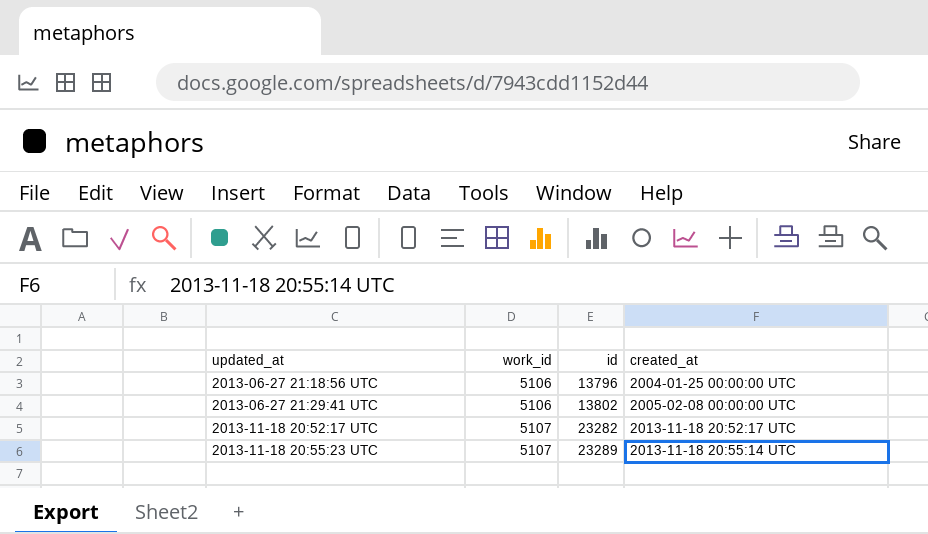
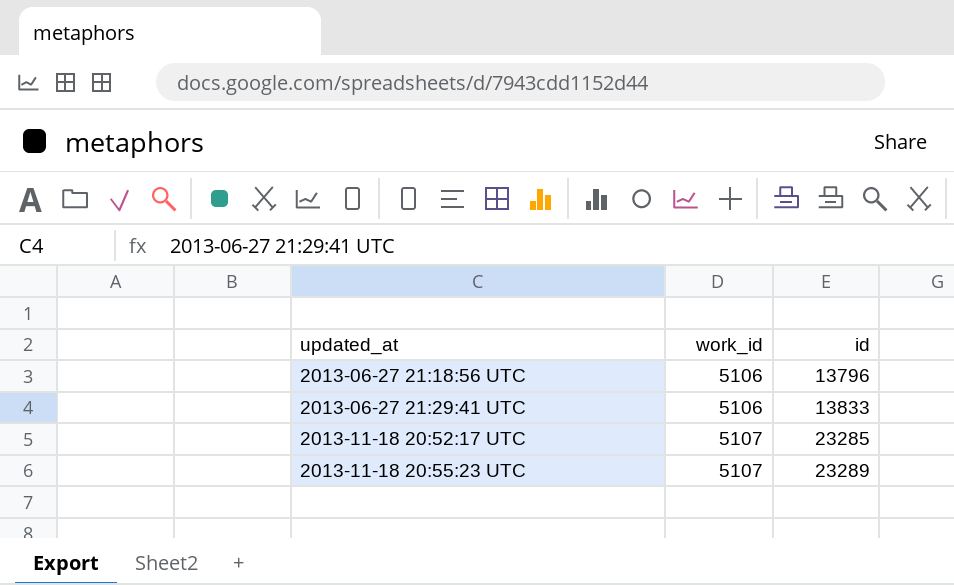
column created_at | position: 4 -> none
2013-06-27 21:29:41 UTC | id: 13802 -> 13833
2013-11-18 20:52:17 UTC | id: 23282 -> 23285

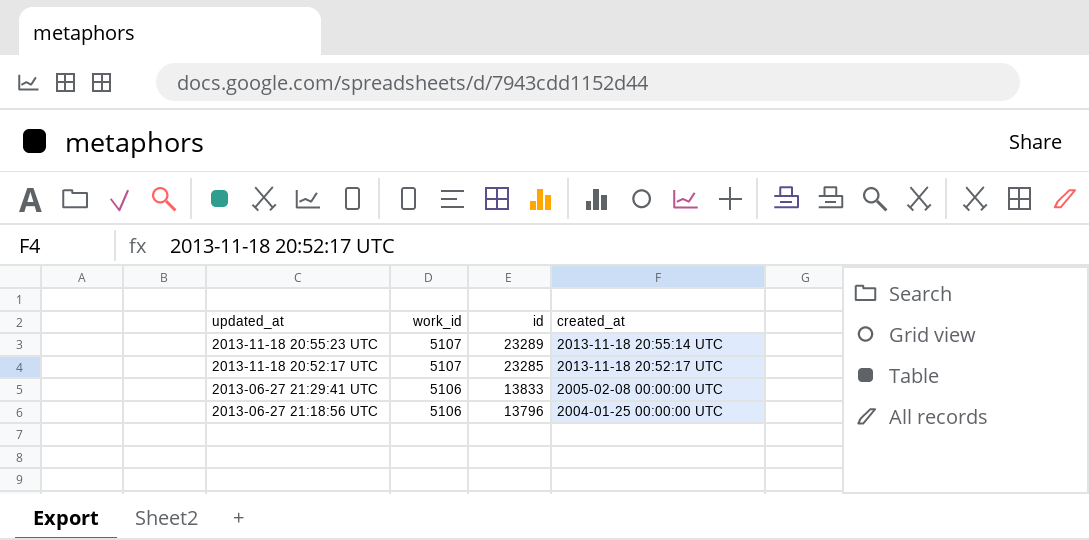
row order: updated_at ascending -> updated_at descending
column created_at | position: none -> 4

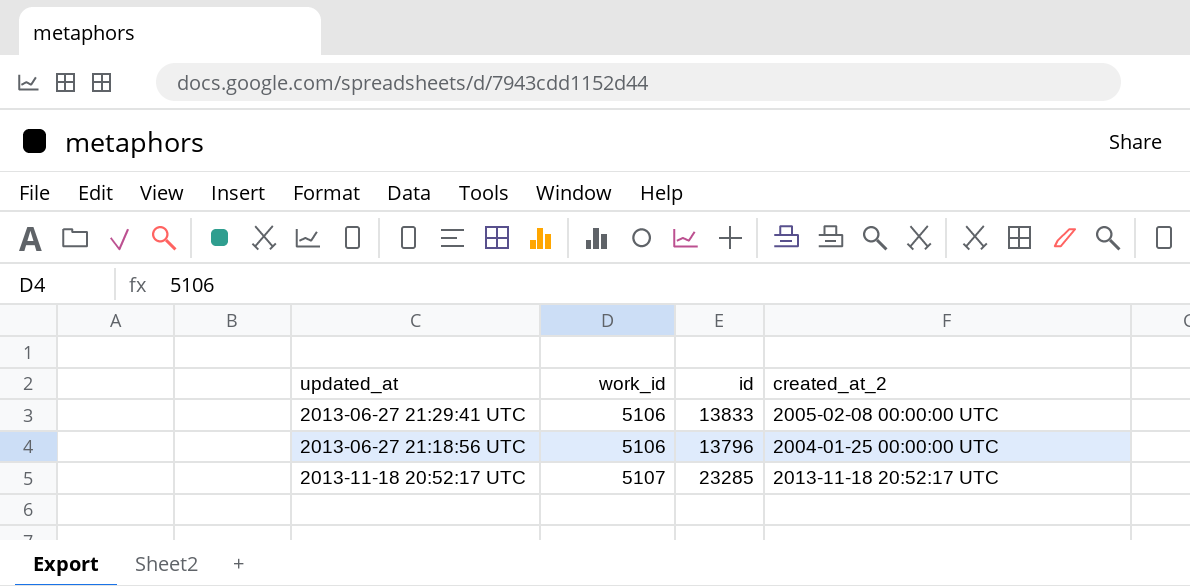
row order: updated_at descending -> work_id ascending
column name: created_at -> created_at_2
row 2013-11-18 20:55:23 UTC: 5107 | 23289 | 2013-11-18 20:55:14 UTC -> none

